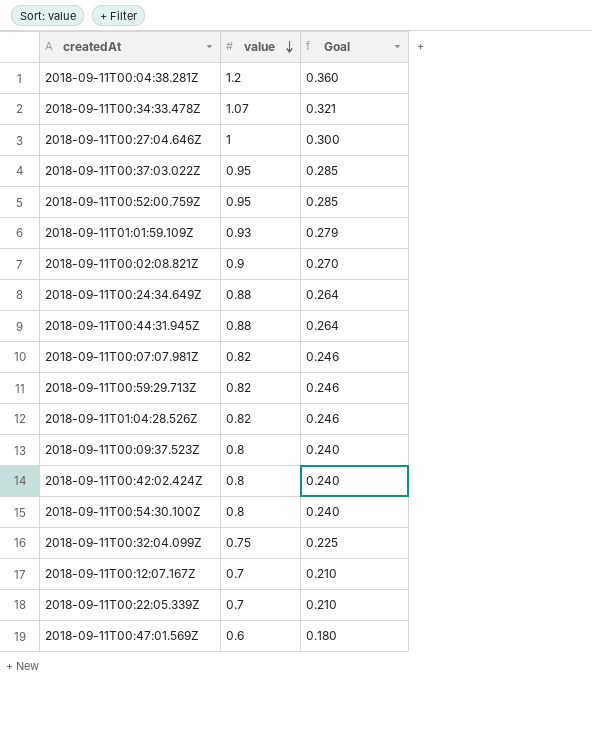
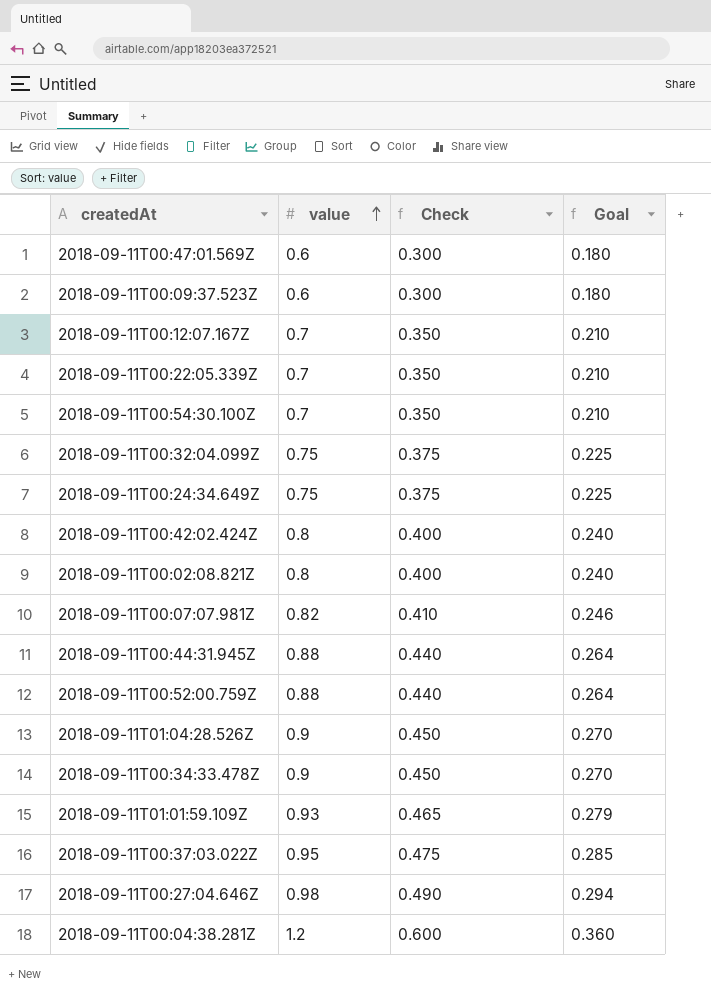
row order: value descending -> value ascending
column Check | formula: none -> [value] * 0.5
row 2018-09-11T00:59:29.713Z: 0.82 | 0.246 -> none
2018-09-11T00:09:37.523Z | value: 0.8 -> 0.6
2018-09-11T00:09:37.523Z | Goal: 0.240 -> 0.180
2018-09-11T00:54:30.100Z | value: 0.8 -> 0.7
2018-09-11T00:54:30.100Z | Goal: 0.240 -> 0.210
2018-09-11T00:24:34.649Z | value: 0.88 -> 0.75
2018-09-11T00:24:34.649Z | Goal: 0.264 -> 0.225
2018-09-11T00:02:08.821Z | value: 0.9 -> 0.8
2018-09-11T00:02:08.821Z | Goal: 0.270 -> 0.240
2018-09-11T00:52:00.759Z | value: 0.95 -> 0.88
2018-09-11T00:52:00.759Z | Goal: 0.285 -> 0.264
2018-09-11T01:04:28.526Z | value: 0.82 -> 0.9
2018-09-11T01:04:28.526Z | Goal: 0.246 -> 0.270
2018-09-11T00:34:33.478Z | value: 1.07 -> 0.9
2018-09-11T00:34:33.478Z | Goal: 0.321 -> 0.270
2018-09-11T00:27:04.646Z | value: 1 -> 0.98
2018-09-11T00:27:04.646Z | Goal: 0.300 -> 0.294

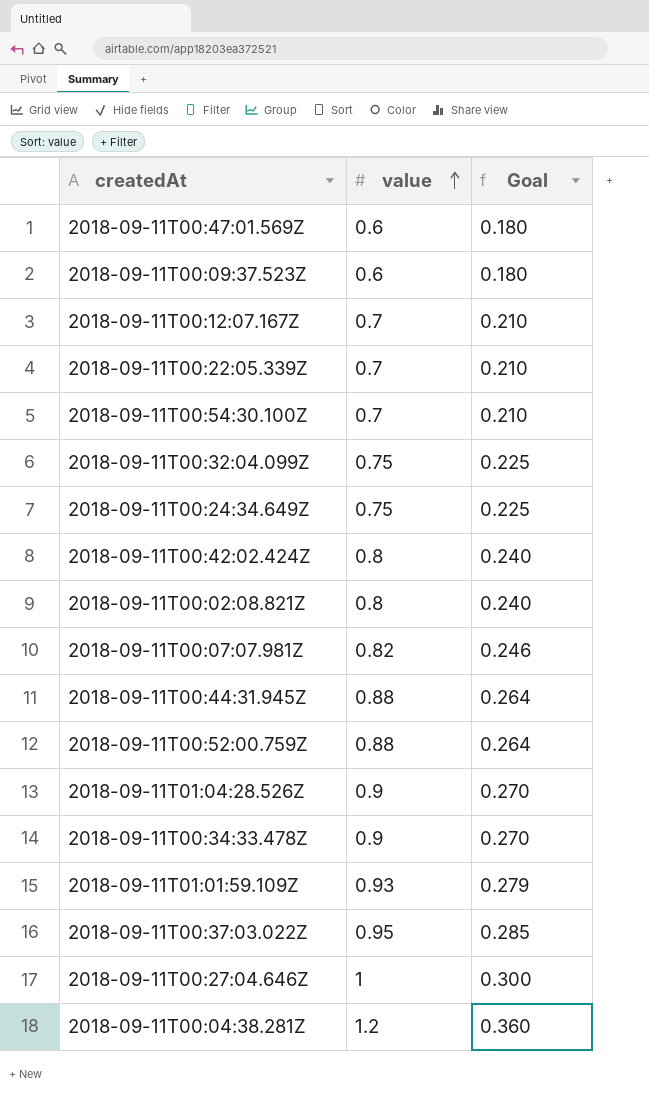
column Check | formula: [value] * 0.5 -> none
2018-09-11T00:27:04.646Z | value: 0.98 -> 1
2018-09-11T00:27:04.646Z | Goal: 0.294 -> 0.300

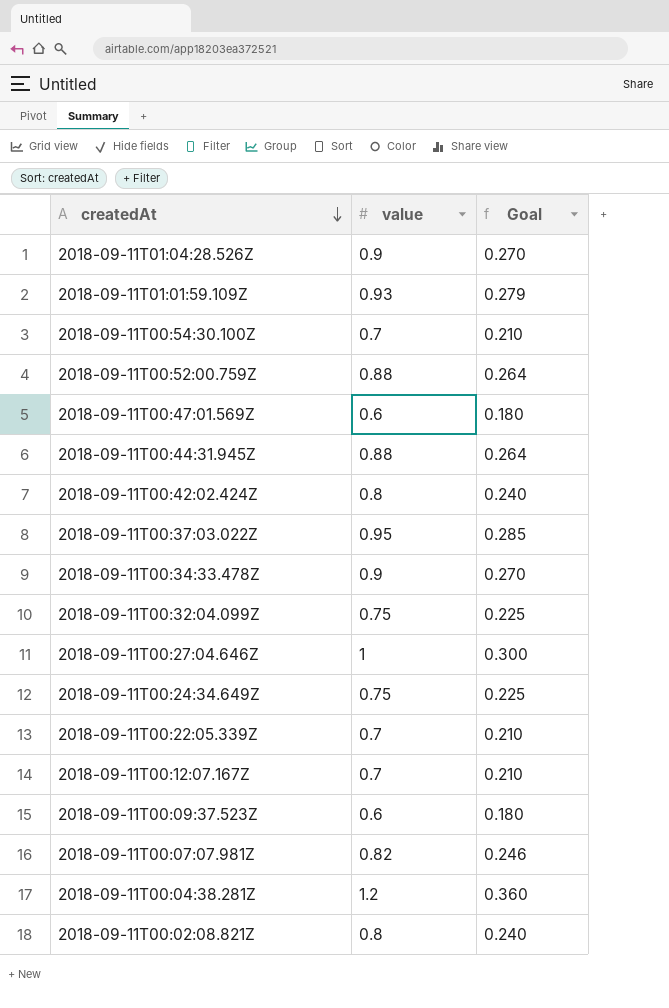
row order: value ascending -> createdAt descending

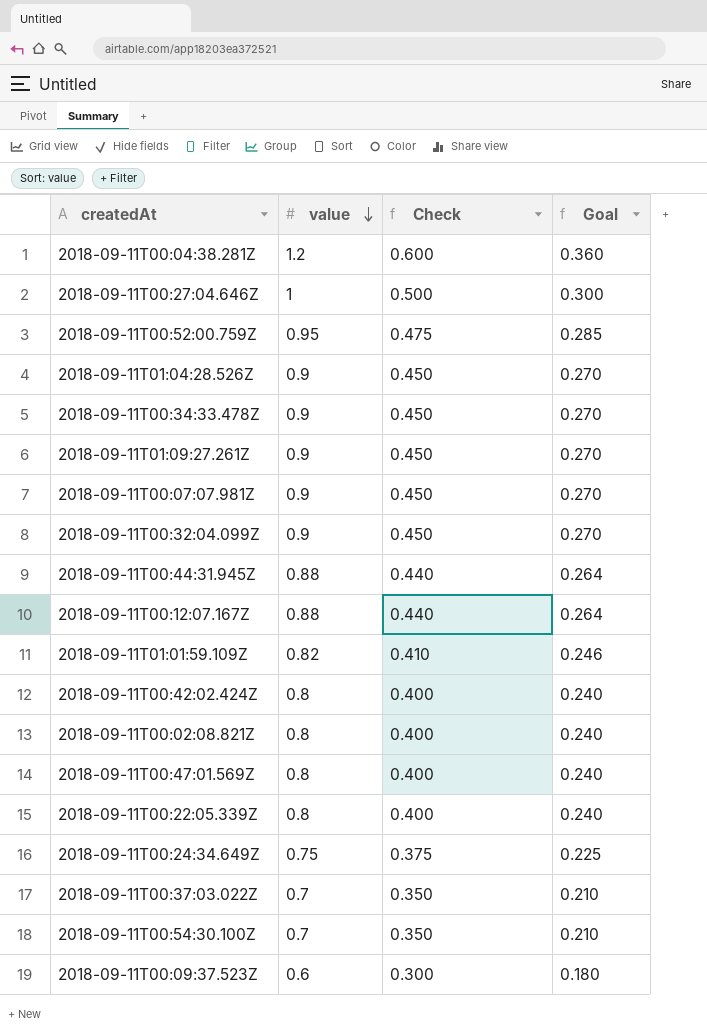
row order: createdAt descending -> value descending
column Check | formula: none -> [value] * 0.5
2018-09-11T00:52:00.759Z | value: 0.88 -> 0.95
2018-09-11T00:52:00.759Z | Goal: 0.264 -> 0.285
row 2018-09-11T01:09:27.261Z: none -> 0.9 | 0.450 | 0.270
2018-09-11T00:07:07.981Z | value: 0.82 -> 0.9
2018-09-11T00:07:07.981Z | Goal: 0.246 -> 0.270
2018-09-11T00:32:04.099Z | value: 0.75 -> 0.9
2018-09-11T00:32:04.099Z | Goal: 0.225 -> 0.270
2018-09-11T00:12:07.167Z | value: 0.7 -> 0.88
2018-09-11T00:12:07.167Z | Goal: 0.210 -> 0.264
2018-09-11T01:01:59.109Z | value: 0.93 -> 0.82
2018-09-11T01:01:59.109Z | Goal: 0.279 -> 0.246
2018-09-11T00:47:01.569Z | value: 0.6 -> 0.8
2018-09-11T00:47:01.569Z | Goal: 0.180 -> 0.240
2018-09-11T00:22:05.339Z | value: 0.7 -> 0.8
2018-09-11T00:22:05.339Z | Goal: 0.210 -> 0.240
2018-09-11T00:37:03.022Z | value: 0.95 -> 0.7
2018-09-11T00:37:03.022Z | Goal: 0.285 -> 0.210

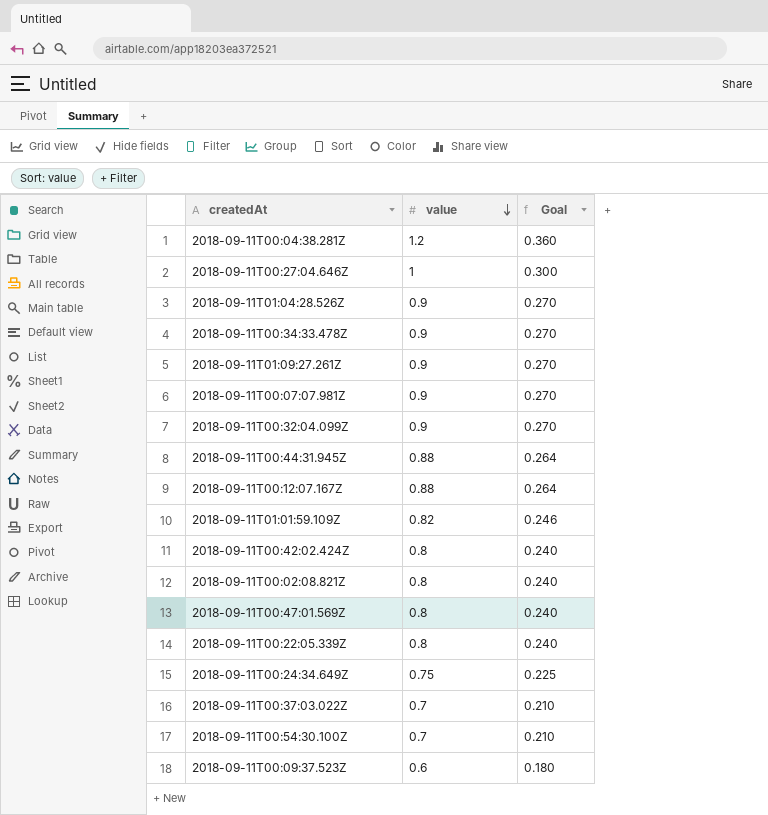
column Check | formula: [value] * 0.5 -> none
row 2018-09-11T00:52:00.759Z: 0.95 | 0.475 | 0.285 -> none

